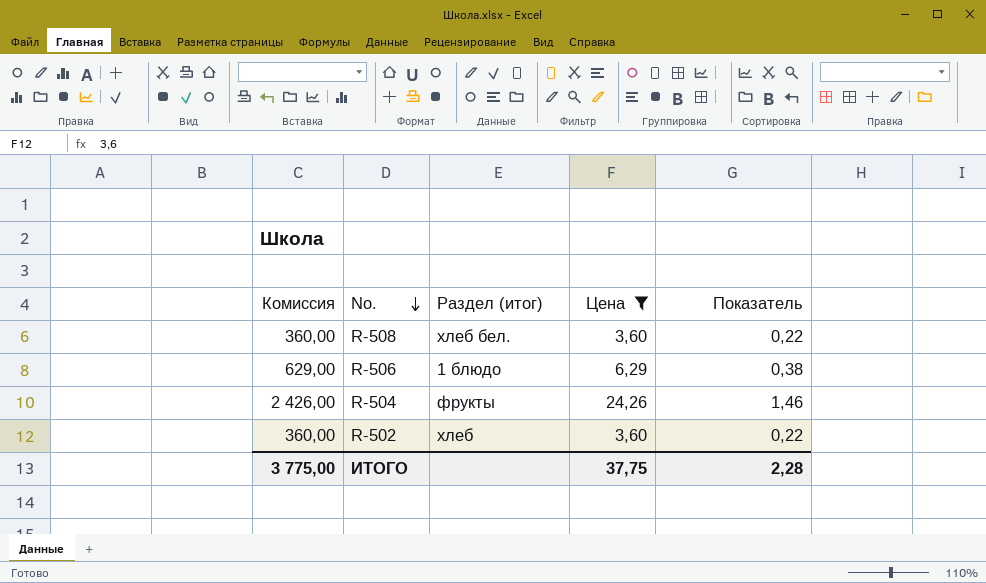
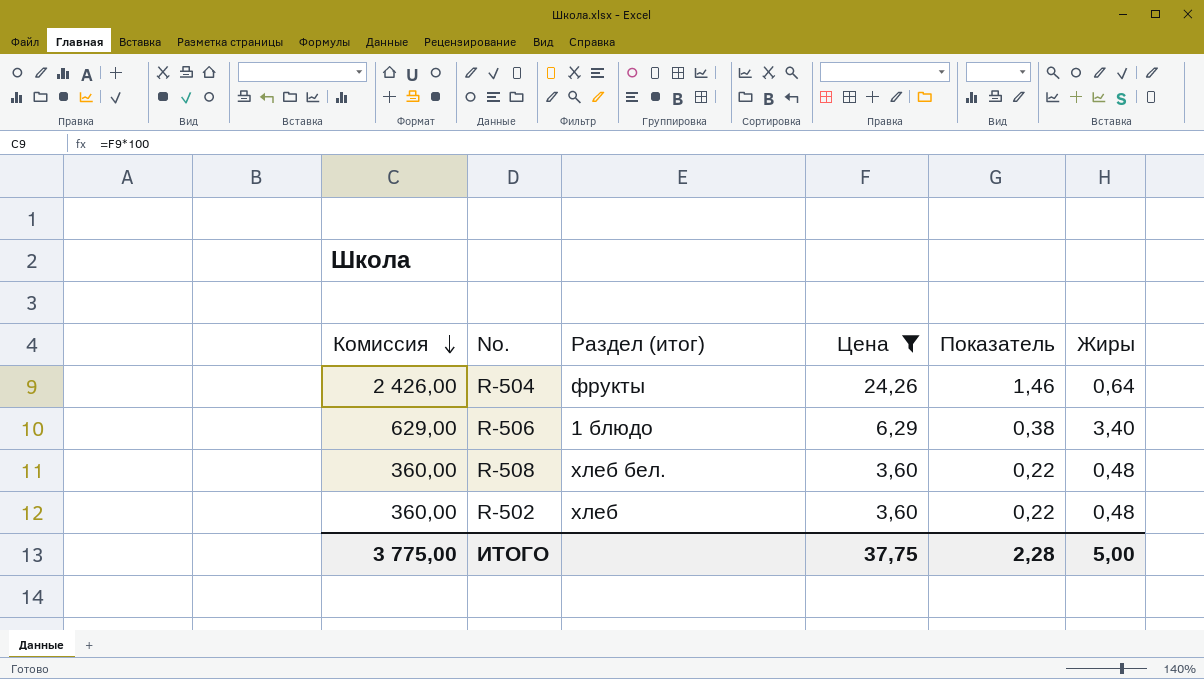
row order: No. descending -> Комиссия descending
column Жиры | position: none -> 6

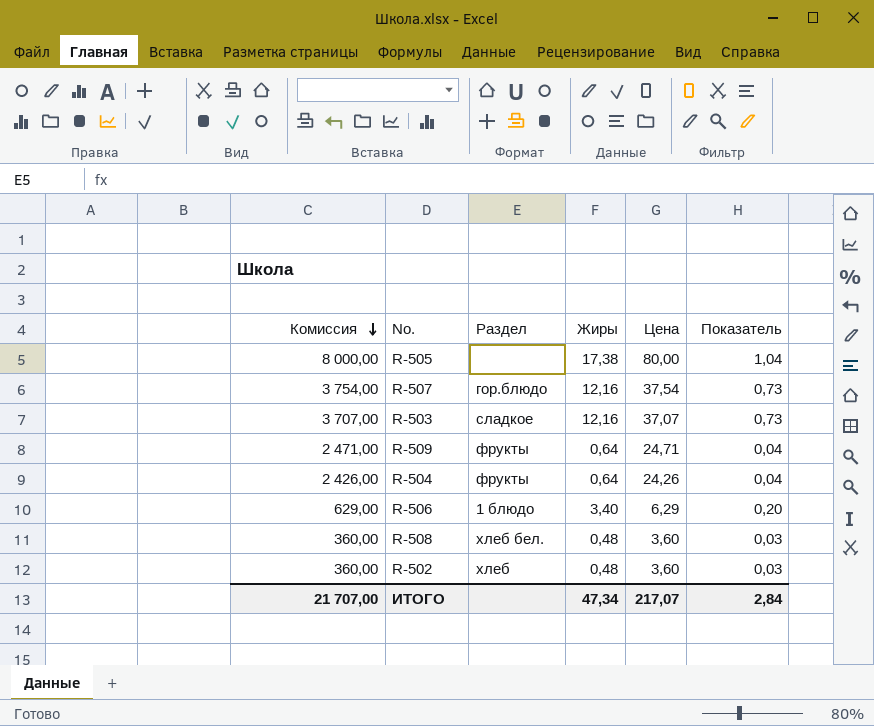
filter: Цена <= 24,26 -> none
column name: Раздел (итог) -> Раздел
column Жиры | position: 6 -> 4
column Показатель | formula: [Цена] * 0,06 -> [Жиры] * 0,06
ИТОГО | Комиссия: 3 775,00 -> 21 707,00
ИТОГО | Жиры: 5,00 -> 47,34
ИТОГО | Цена: 37,75 -> 217,07
ИТОГО | Показатель: 2,28 -> 2,84

